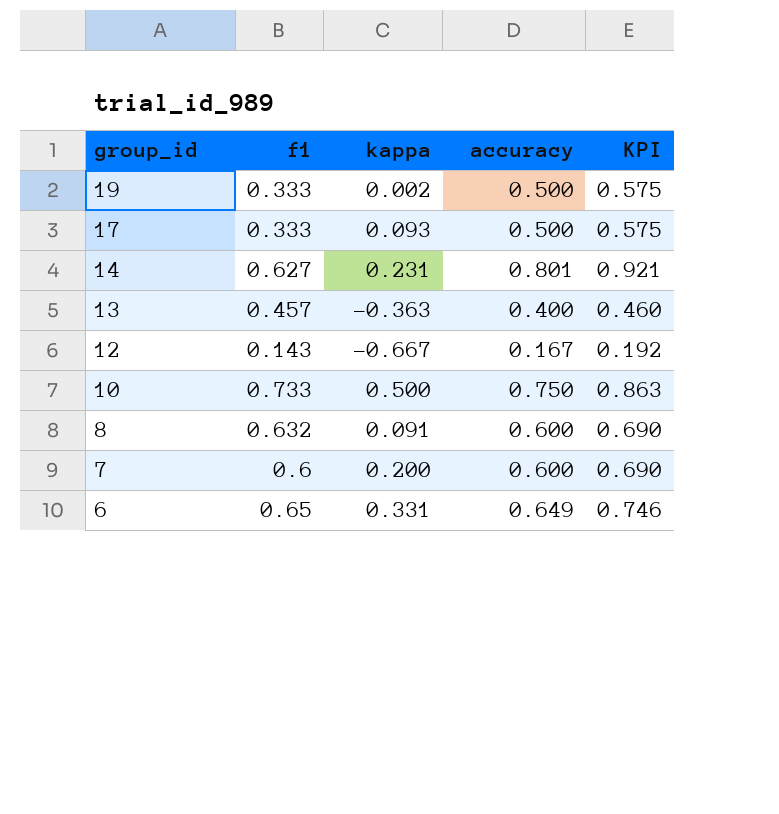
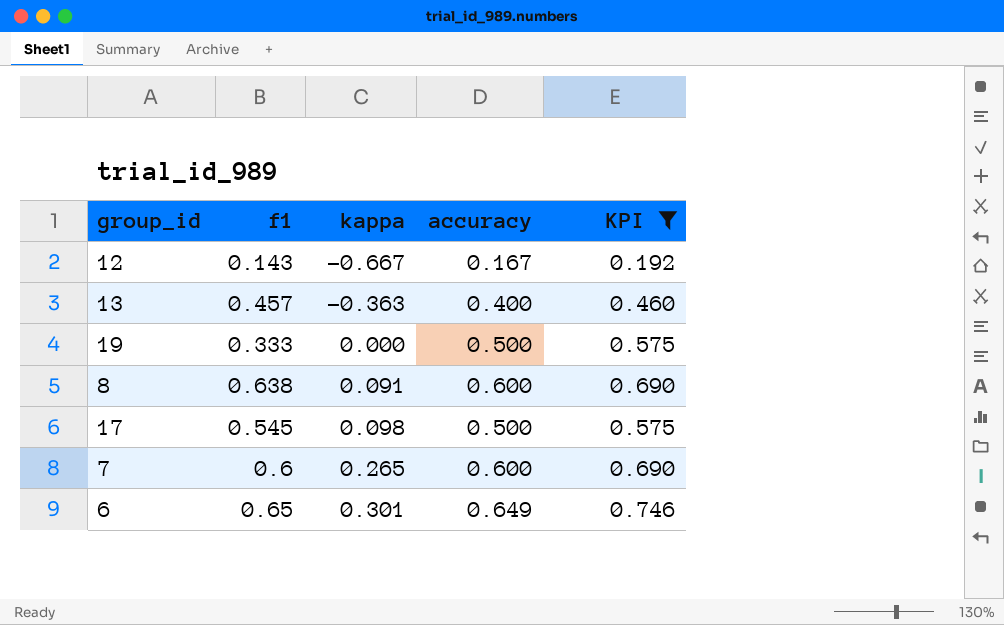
filter: none -> KPI <= 0.746
row order: group_id descending -> kappa ascending
19 | kappa: 0.002 -> 0.000
8 | f1: 0.632 -> 0.638
17 | f1: 0.333 -> 0.545
17 | kappa: 0.093 -> 0.098
7 | kappa: 0.200 -> 0.265
6 | kappa: 0.331 -> 0.301

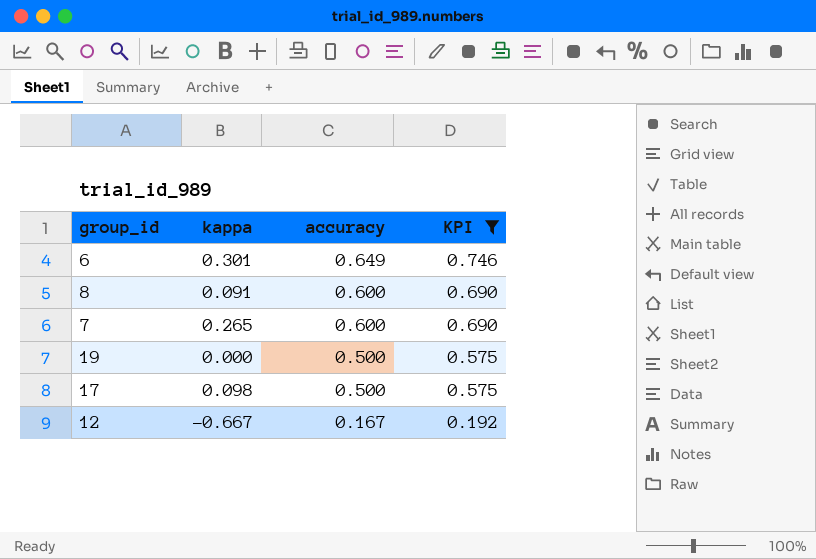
row order: kappa ascending -> accuracy descending
column f1 | position: 2 -> none
row 13: 0.457 | -0.363 | 0.400 | 0.460 -> none

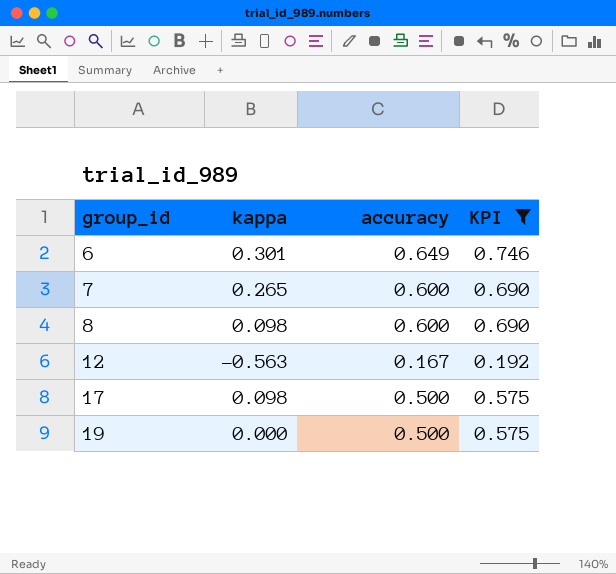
row order: accuracy descending -> group_id ascending
8 | kappa: 0.091 -> 0.098
12 | kappa: -0.667 -> -0.563

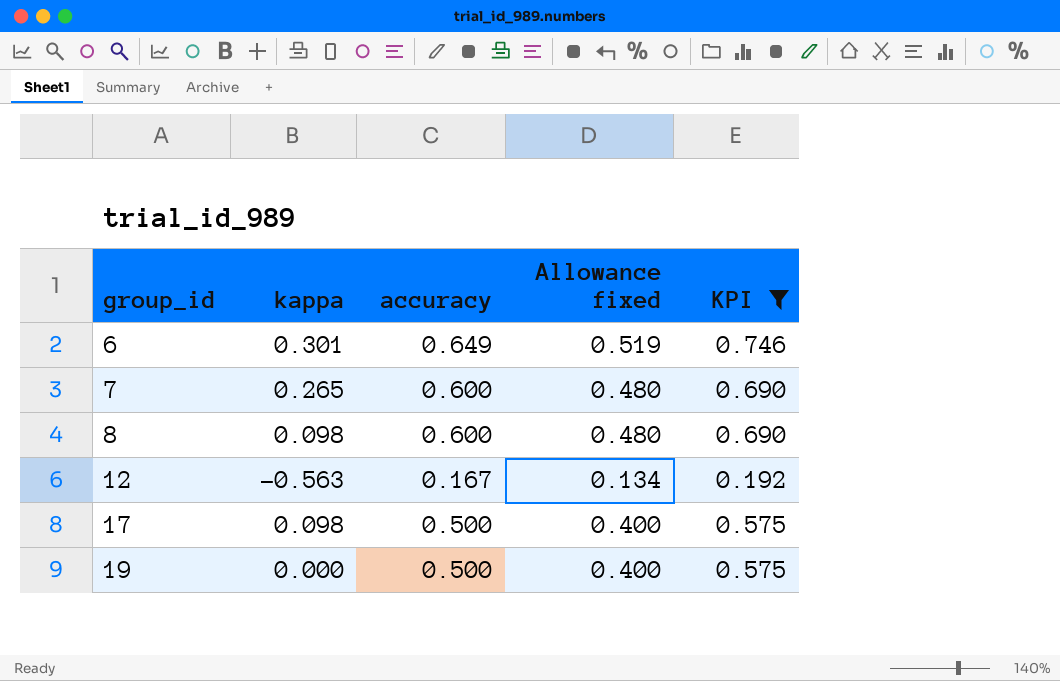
column Allowance fixed | formula: none -> [accuracy] * 0.8

